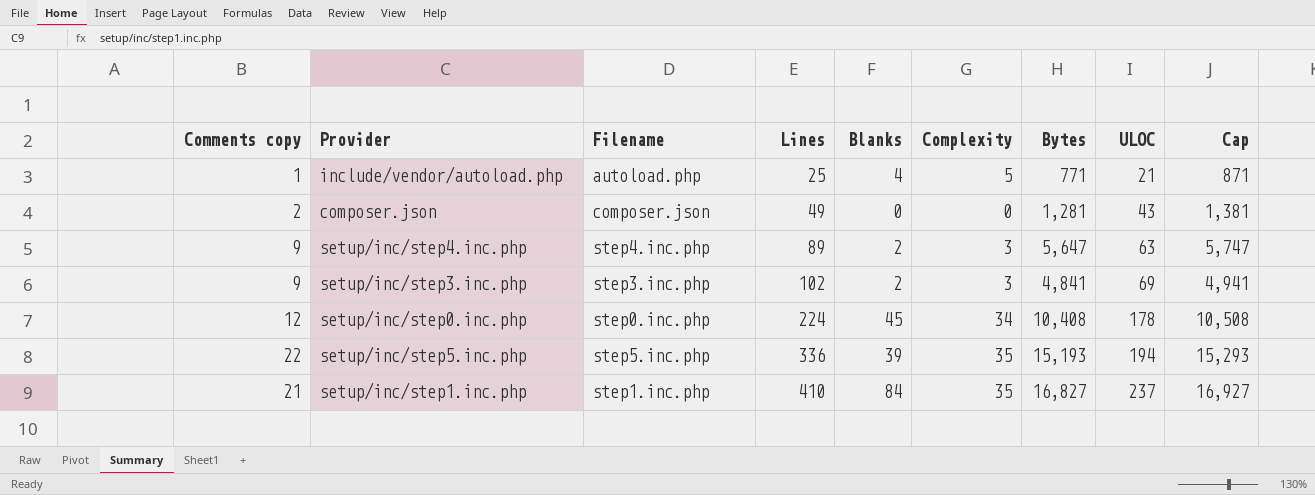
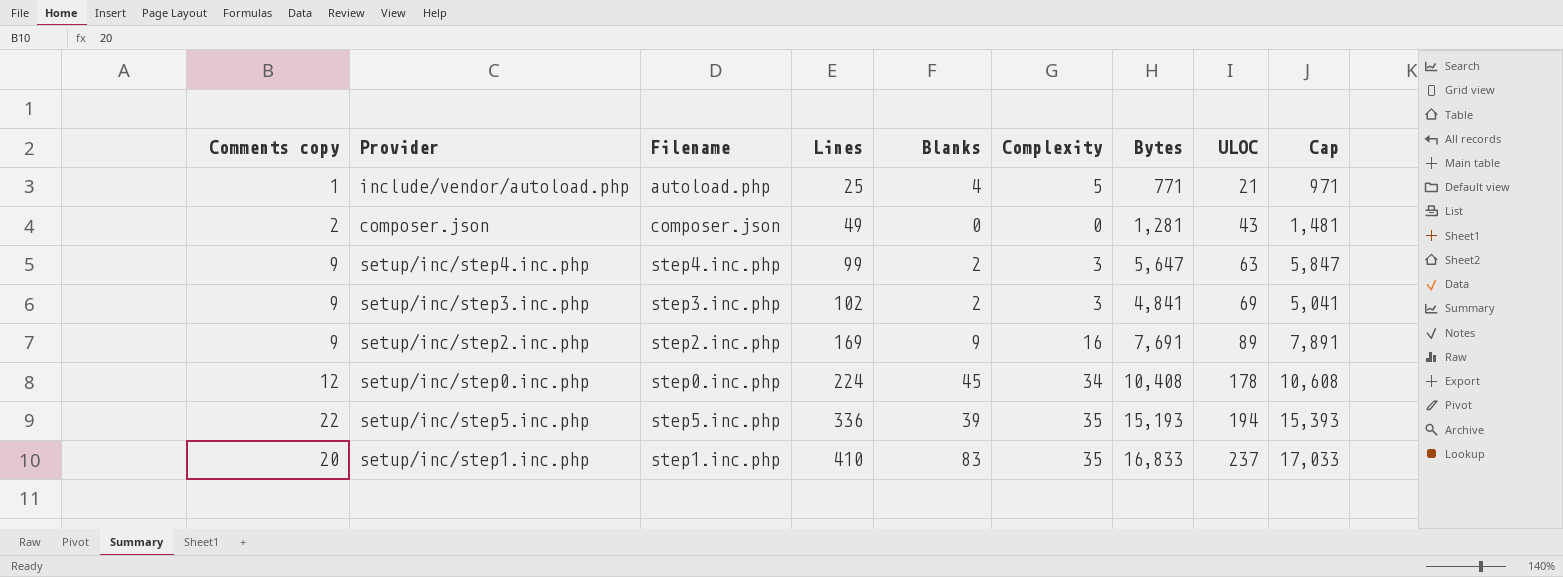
column Cap | formula: [Bytes] + 100 -> [Bytes] + 200
setup/inc/step4.inc.php | Lines: 89 -> 99
row setup/inc/step2.inc.php: none -> 9 | step2.inc.php | 169 | 9 | 16 | 7,691 | 89 | 7,891
setup/inc/step1.inc.php | Comments copy: 21 -> 20
setup/inc/step1.inc.php | Blanks: 84 -> 83
setup/inc/step1.inc.php | Bytes: 16,827 -> 16,833

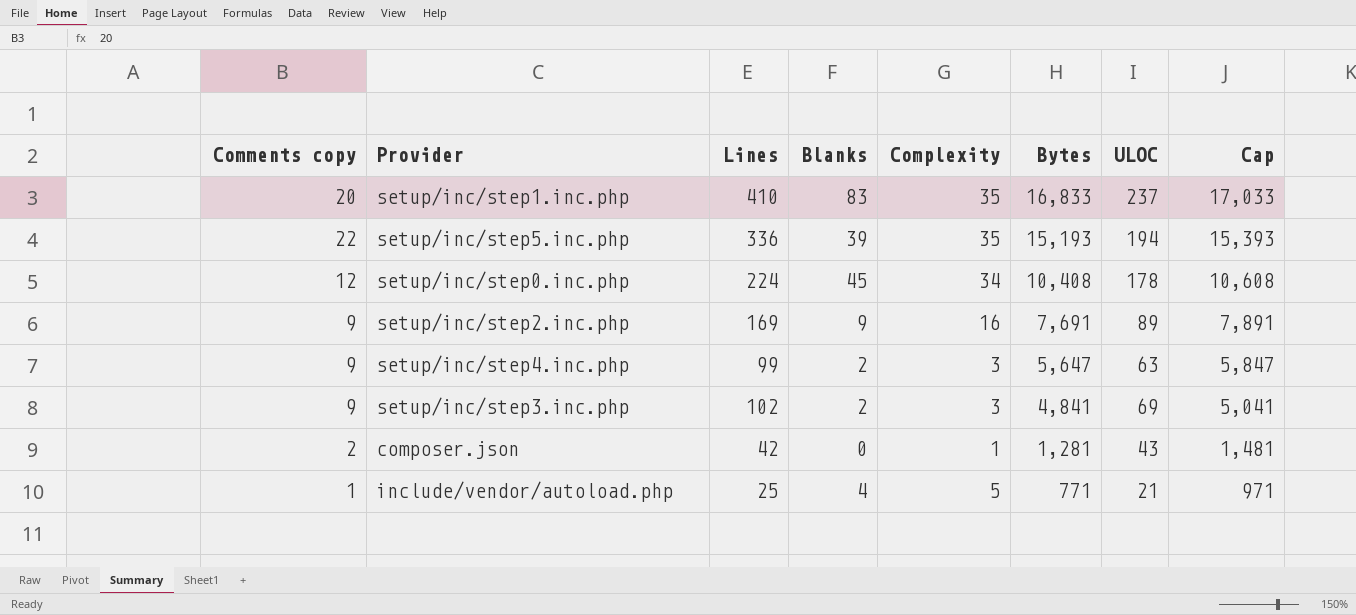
row order: Lines ascending -> Bytes descending
column Filename | position: 3 -> none
composer.json | Lines: 49 -> 42
composer.json | Complexity: 0 -> 1

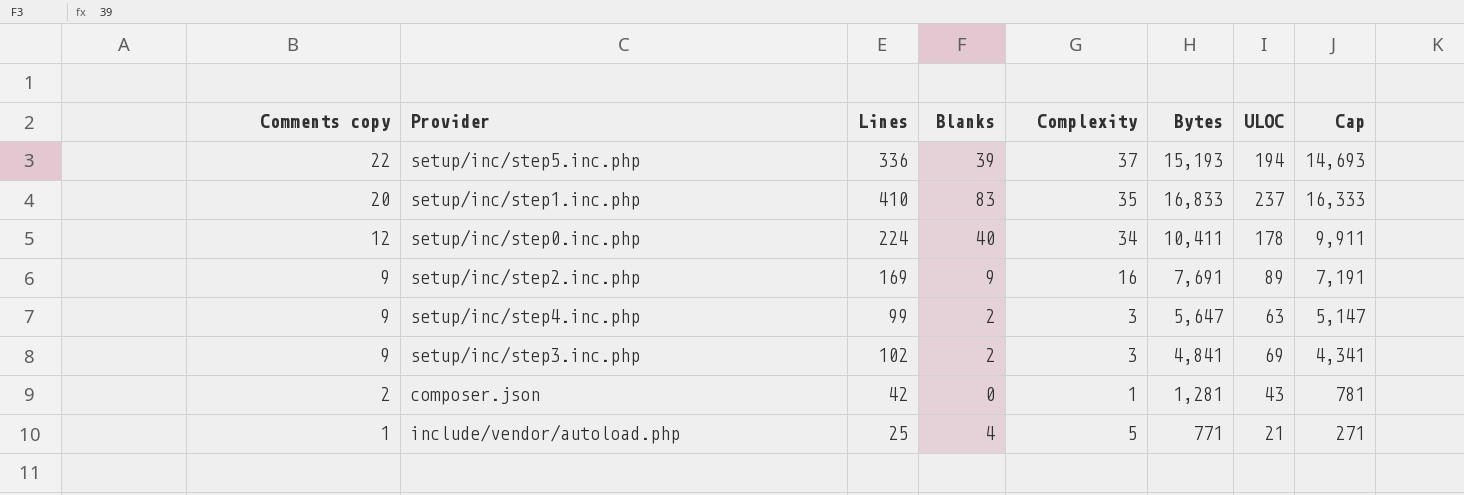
row order: Bytes descending -> Comments copy descending
column Cap | formula: [Bytes] + 200 -> [Bytes] - 500
setup/inc/step5.inc.php | Complexity: 35 -> 37
setup/inc/step0.inc.php | Blanks: 45 -> 40
setup/inc/step0.inc.php | Bytes: 10,408 -> 10,411

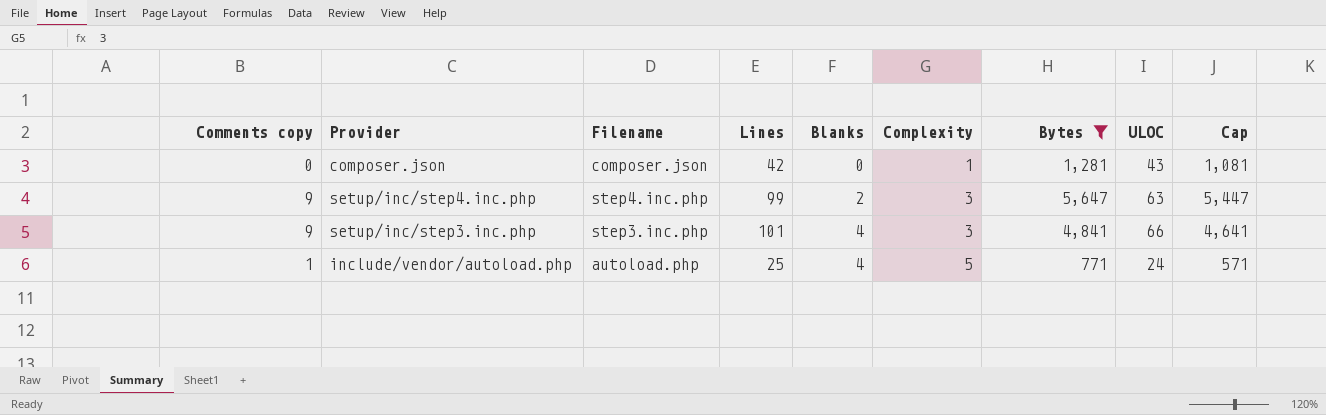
filter: none -> Bytes <= 5,647
row order: Comments copy descending -> Blanks ascending
column Filename | position: none -> 3
column Cap | formula: [Bytes] - 500 -> [Bytes] - 200
composer.json | Comments copy: 2 -> 0
setup/inc/step3.inc.php | Lines: 102 -> 101
setup/inc/step3.inc.php | Blanks: 2 -> 4
setup/inc/step3.inc.php | ULOC: 69 -> 66
include/vendor/autoload.php | ULOC: 21 -> 24

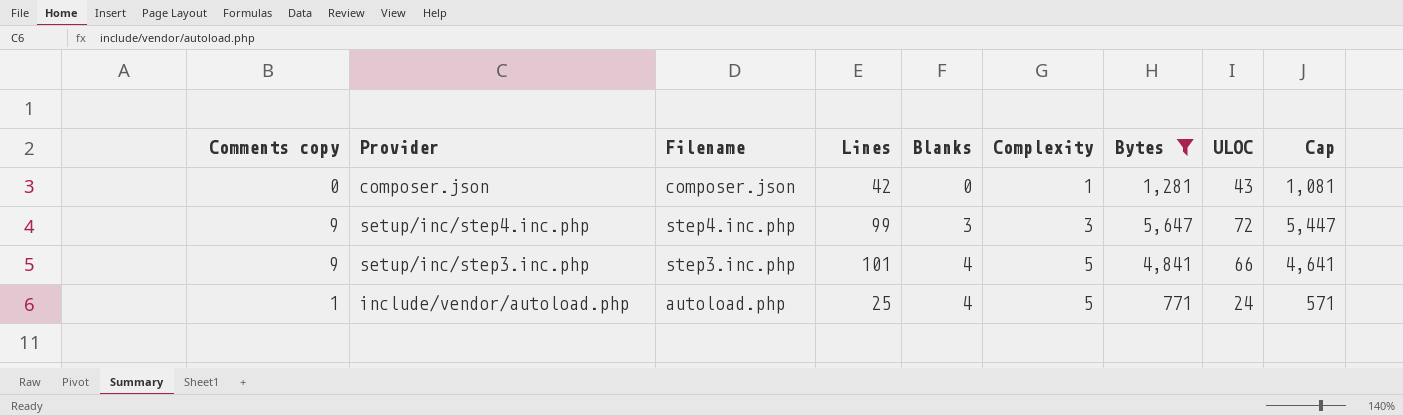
setup/inc/step4.inc.php | Blanks: 2 -> 3
setup/inc/step4.inc.php | ULOC: 63 -> 72
setup/inc/step3.inc.php | Complexity: 3 -> 5

